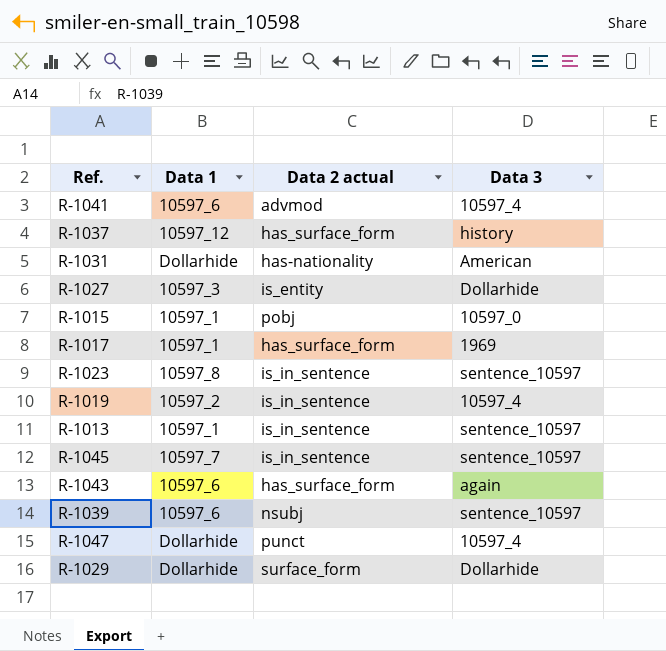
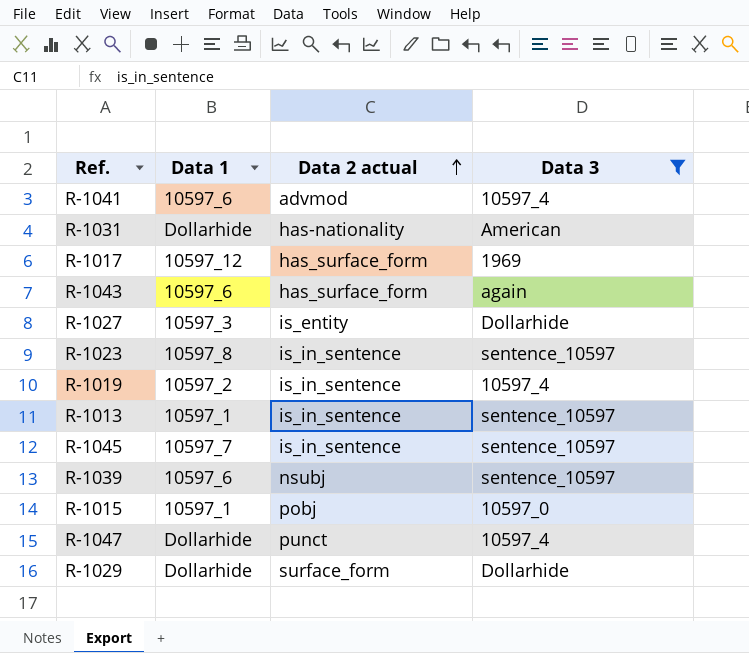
filter: none -> Data 3 != history
row order: none -> Data 2 actual ascending
R-1017 | Data 1: 10597_1 -> 10597_12

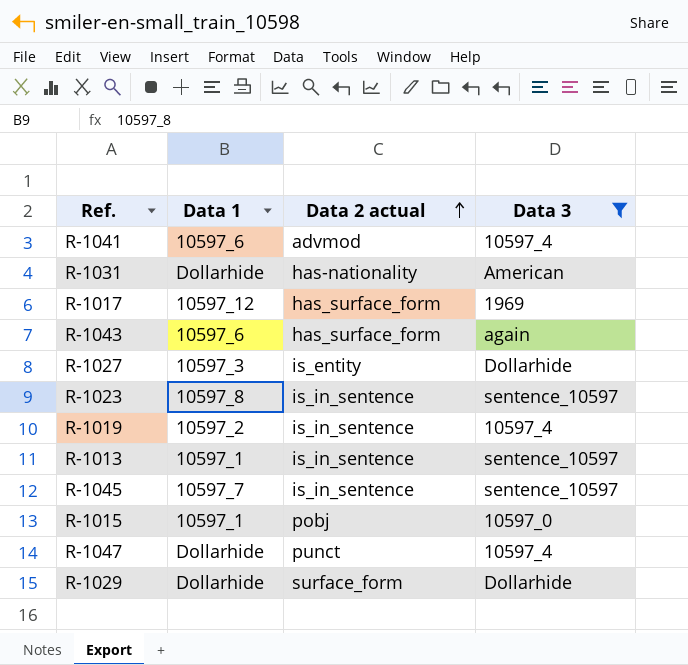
row R-1039: 10597_6 | nsubj | sentence_10597 -> none

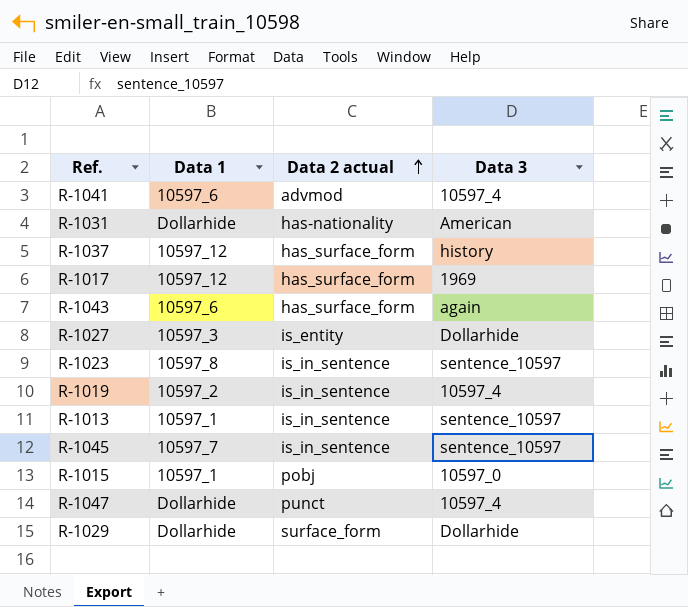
filter: Data 3 != history -> none

